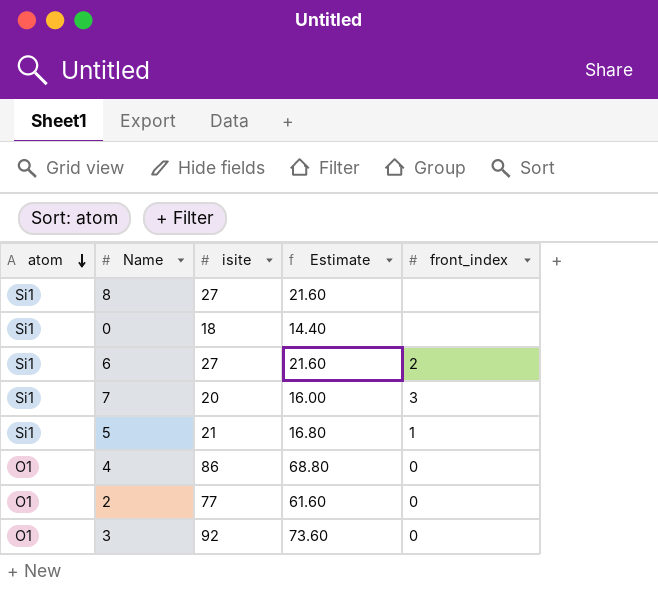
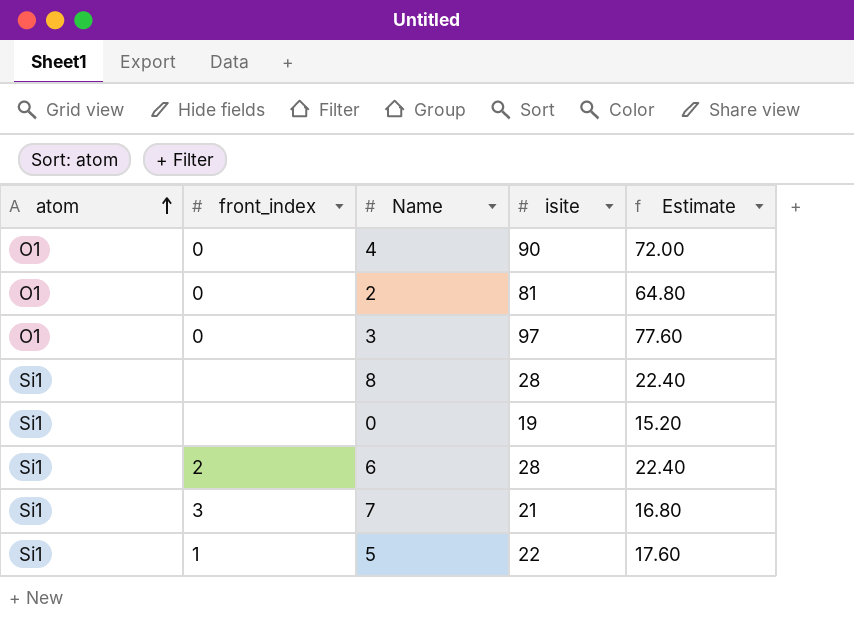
row order: atom descending -> atom ascending
column front_index | position: 5 -> 2
4 | isite: 86 -> 90
4 | Estimate: 68.80 -> 72.00
2 | isite: 77 -> 81
2 | Estimate: 61.60 -> 64.80
3 | isite: 92 -> 97
3 | Estimate: 73.60 -> 77.60
8 | isite: 27 -> 28
8 | Estimate: 21.60 -> 22.40
0 | isite: 18 -> 19
0 | Estimate: 14.40 -> 15.20
6 | isite: 27 -> 28
6 | Estimate: 21.60 -> 22.40
7 | isite: 20 -> 21
7 | Estimate: 16.00 -> 16.80
5 | isite: 21 -> 22
5 | Estimate: 16.80 -> 17.60

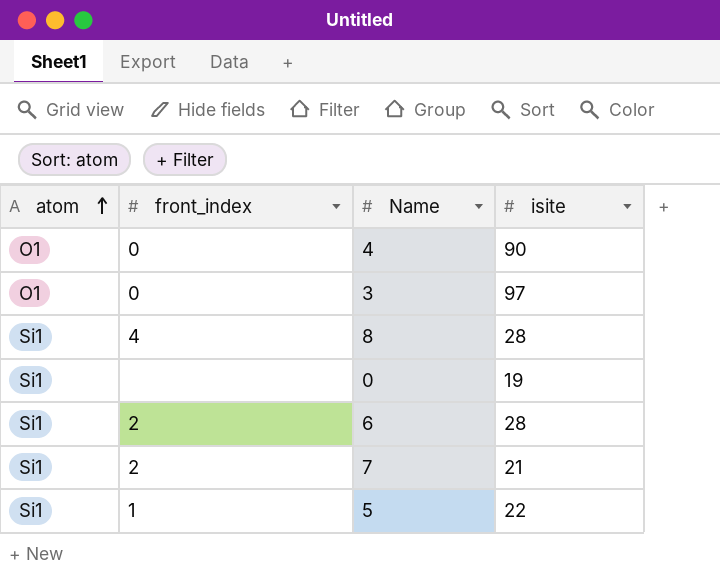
column Estimate | formula: [isite] * 0.8 -> none
row 2: O1 | 0 | 81 | 64.80 -> none
8 | front_index: none -> 4
7 | front_index: 3 -> 2

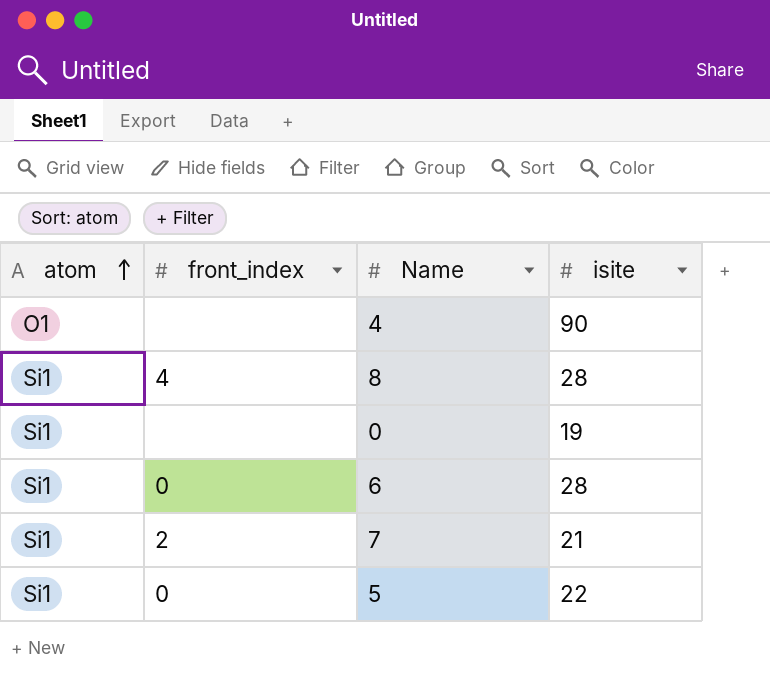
row 3: O1 | 0 | 97 -> none
4 | front_index: 0 -> none
6 | front_index: 2 -> 0
5 | front_index: 1 -> 0

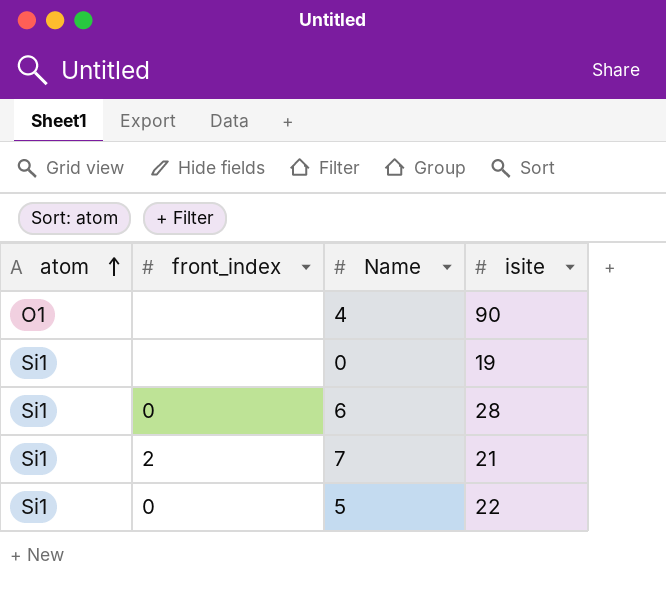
row 8: Si1 | 4 | 28 -> none

